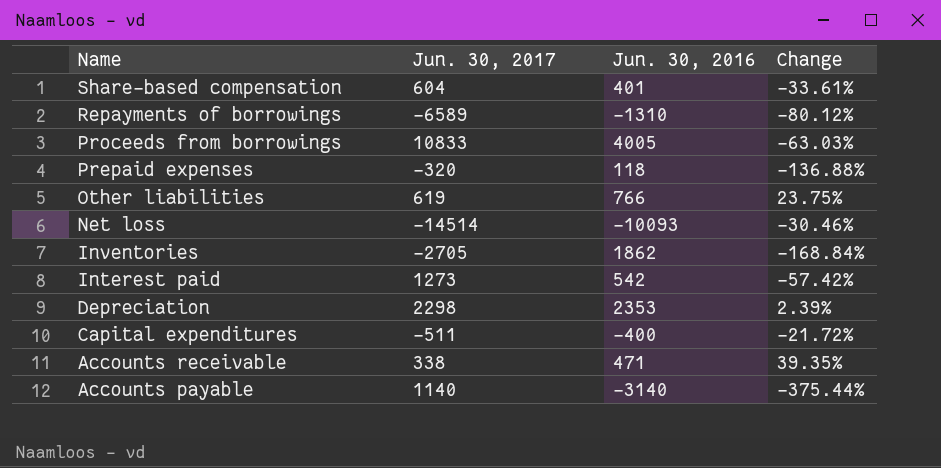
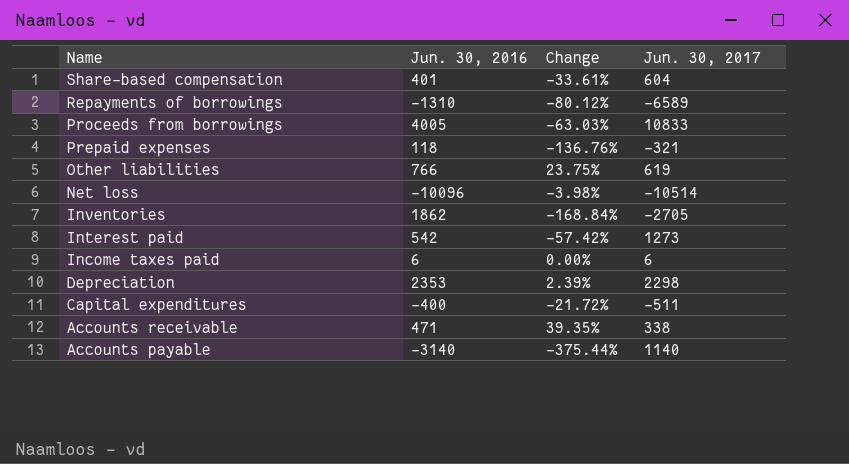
column Jun. 30, 2017 | position: 2 -> 4
Prepaid expenses | Change: -136.88% -> -136.76%
Prepaid expenses | Jun. 30, 2017: -320 -> -321
Net loss | Jun. 30, 2016: -10093 -> -10096
Net loss | Change: -30.46% -> -3.98%
Net loss | Jun. 30, 2017: -14514 -> -10514
row Income taxes paid: none -> 6 | 0.00% | 6

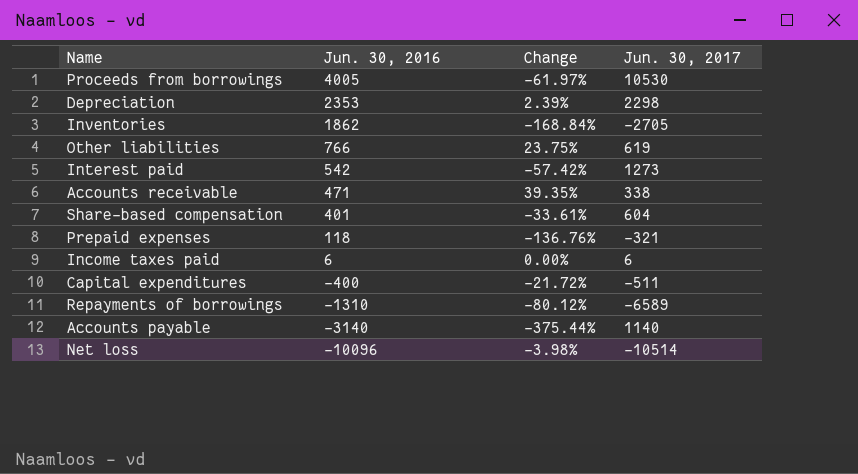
row order: Name descending -> Jun. 30, 2016 descending
Proceeds from borrowings | Change: -63.03% -> -61.97%
Proceeds from borrowings | Jun. 30, 2017: 10833 -> 10530

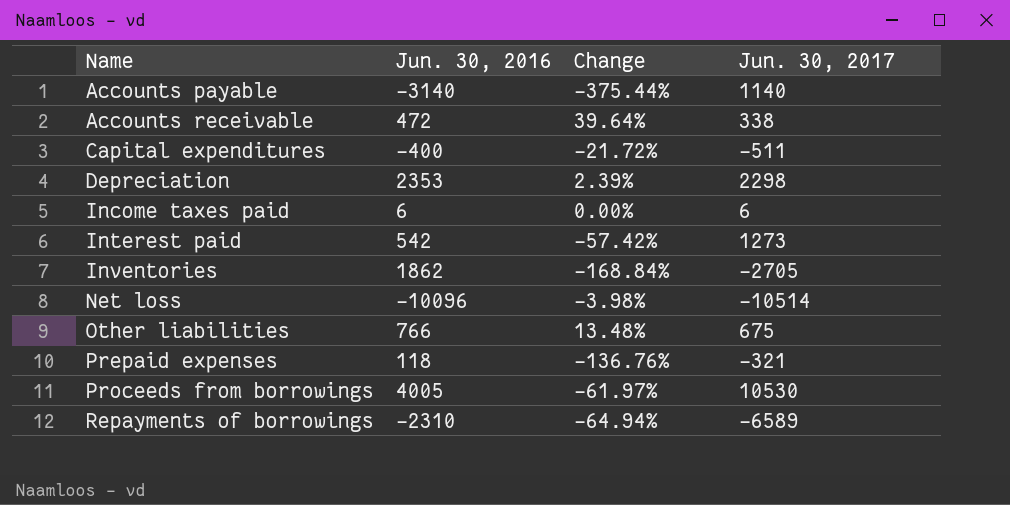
row order: Jun. 30, 2016 descending -> Name ascending
row Share-based compensation: 401 | -33.61% | 604 -> none
Accounts receivable | Jun. 30, 2016: 471 -> 472
Accounts receivable | Change: 39.35% -> 39.64%
Other liabilities | Change: 23.75% -> 13.48%
Other liabilities | Jun. 30, 2017: 619 -> 675
Repayments of borrowings | Jun. 30, 2016: -1310 -> -2310
Repayments of borrowings | Change: -80.12% -> -64.94%

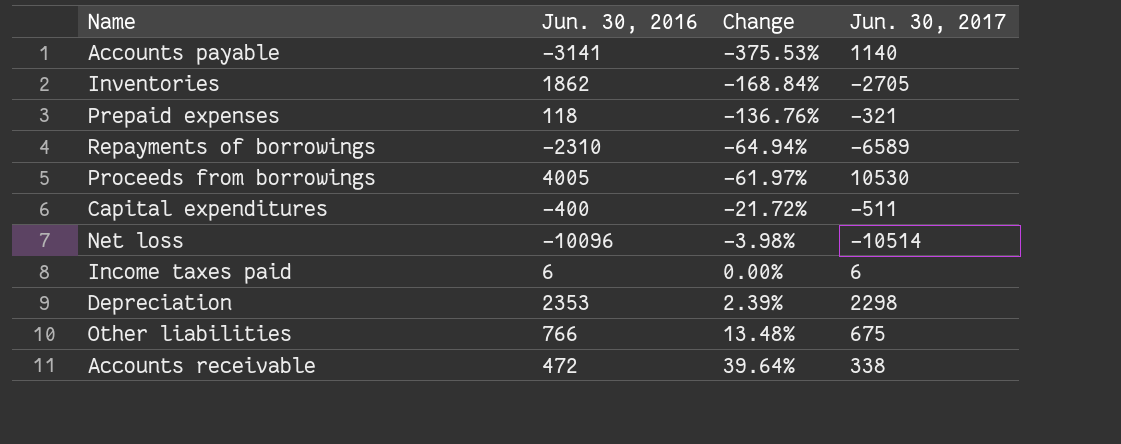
row order: Name ascending -> Change ascending
row Interest paid: 542 | -57.42% | 1273 -> none
Accounts payable | Jun. 30, 2016: -3140 -> -3141
Accounts payable | Change: -375.44% -> -375.53%

